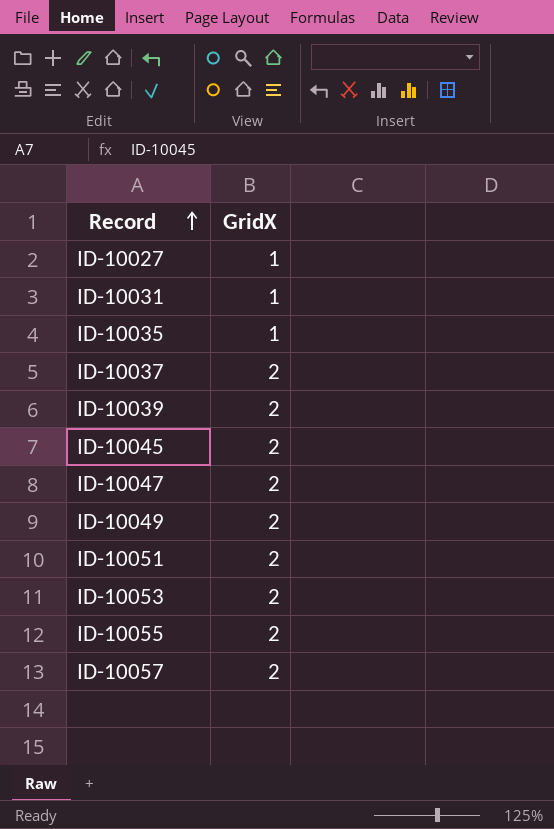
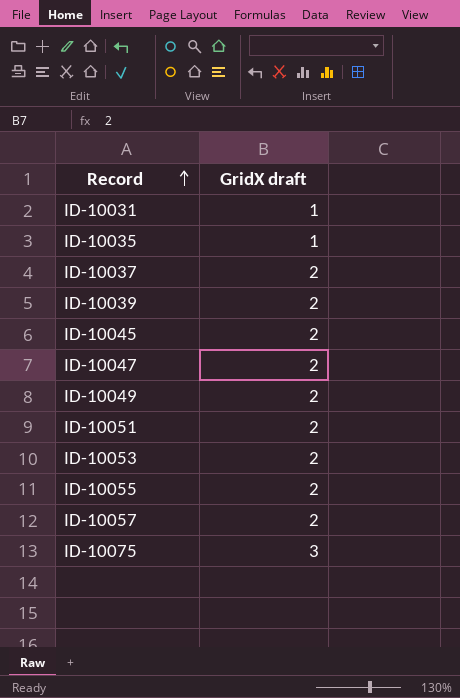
column name: GridX -> GridX draft
row ID-10027: 1 -> none
row ID-10075: none -> 3

